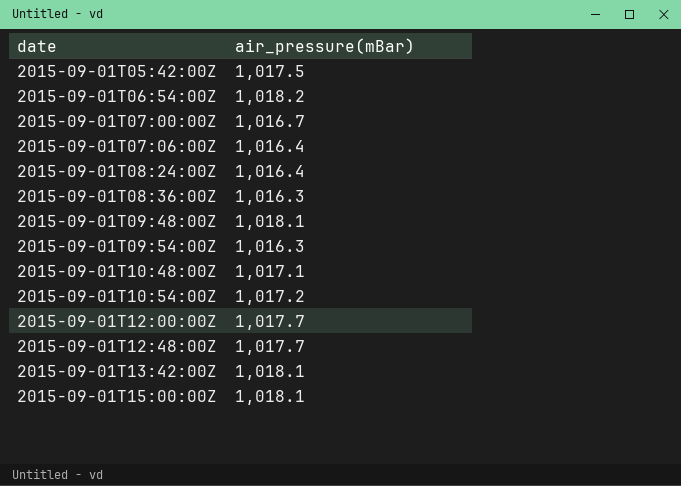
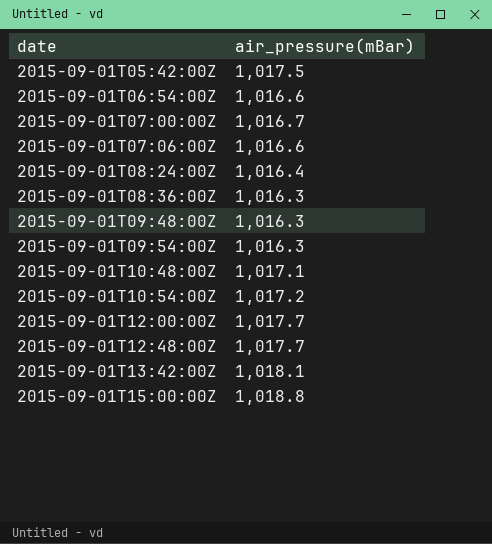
2015-09-01T06:54:00Z | air_pressure(mBar): 1,018.2 -> 1,016.6
2015-09-01T07:06:00Z | air_pressure(mBar): 1,016.4 -> 1,016.6
2015-09-01T09:48:00Z | air_pressure(mBar): 1,018.1 -> 1,016.3
2015-09-01T15:00:00Z | air_pressure(mBar): 1,018.1 -> 1,018.8

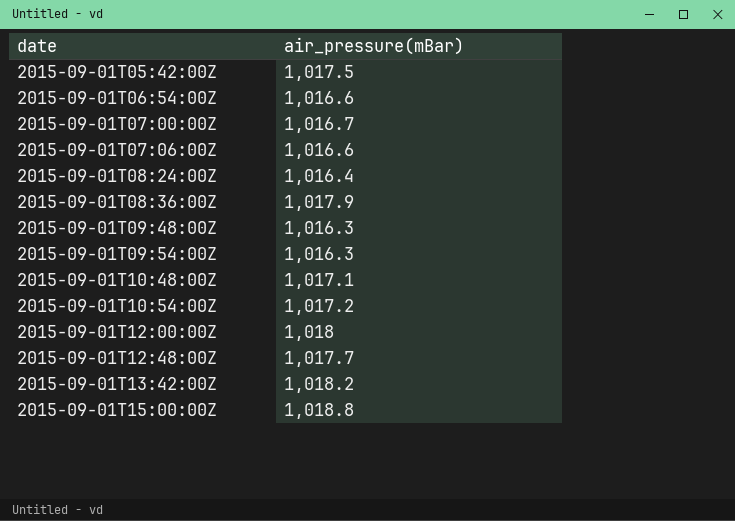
2015-09-01T08:36:00Z | air_pressure(mBar): 1,016.3 -> 1,017.9
2015-09-01T12:00:00Z | air_pressure(mBar): 1,017.7 -> 1,018
2015-09-01T13:42:00Z | air_pressure(mBar): 1,018.1 -> 1,018.2

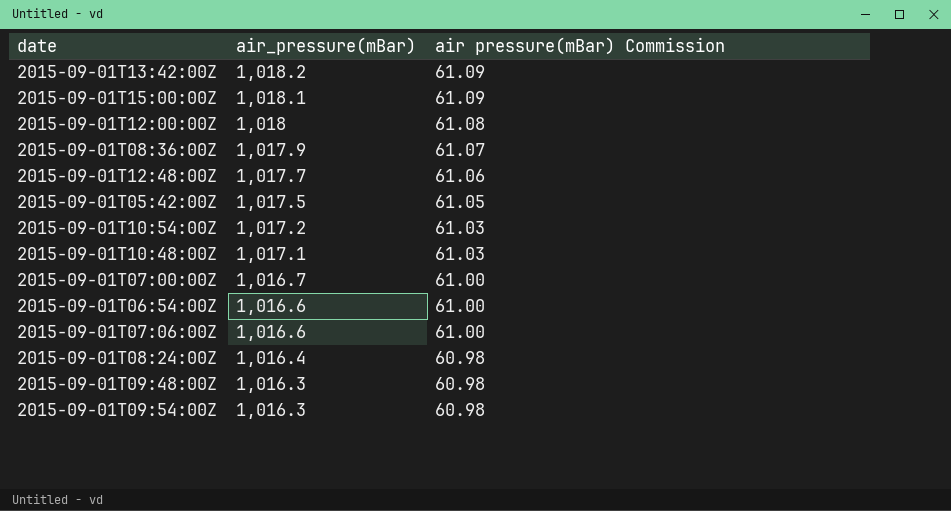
row order: date ascending -> air_pressure(mBar) descending
column air pressure(mBar) Commission | formula: none -> [air_pressure(mBar)] * 0.06
2015-09-01T15:00:00Z | air_pressure(mBar): 1,018.8 -> 1,018.1

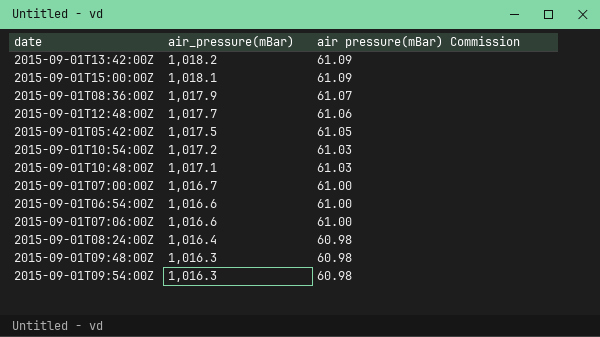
row 2015-09-01T12:00:00Z: 1,018 | 61.08 -> none

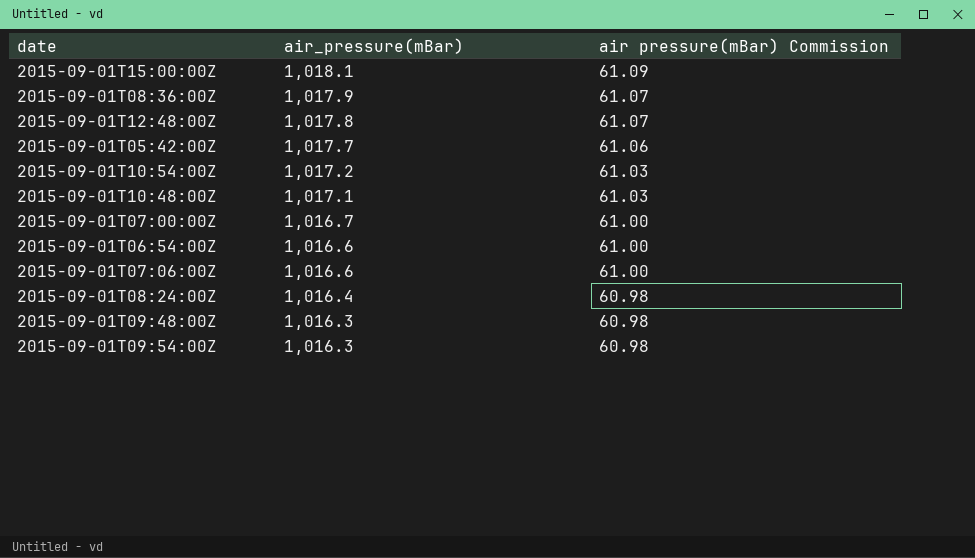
row 2015-09-01T13:42:00Z: 1,018.2 | 61.09 -> none
2015-09-01T12:48:00Z | air_pressure(mBar): 1,017.7 -> 1,017.8
2015-09-01T12:48:00Z | air pressure(mBar) Commission: 61.06 -> 61.07
2015-09-01T05:42:00Z | air_pressure(mBar): 1,017.5 -> 1,017.7
2015-09-01T05:42:00Z | air pressure(mBar) Commission: 61.05 -> 61.06

